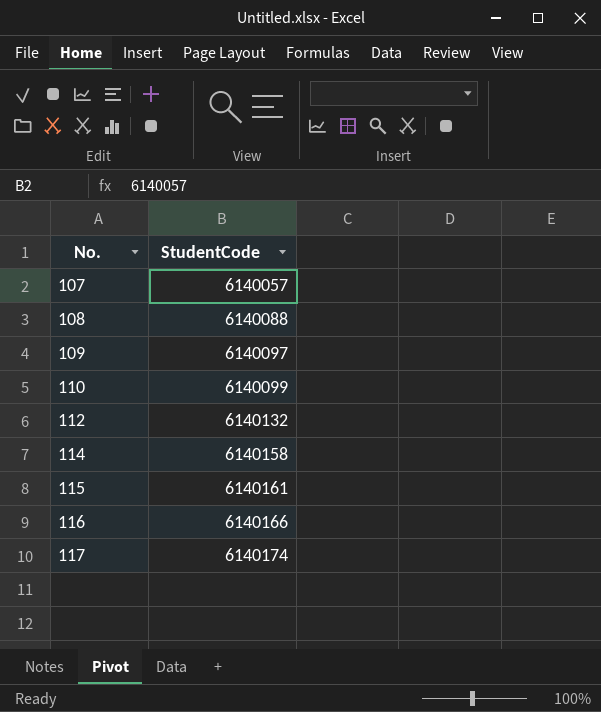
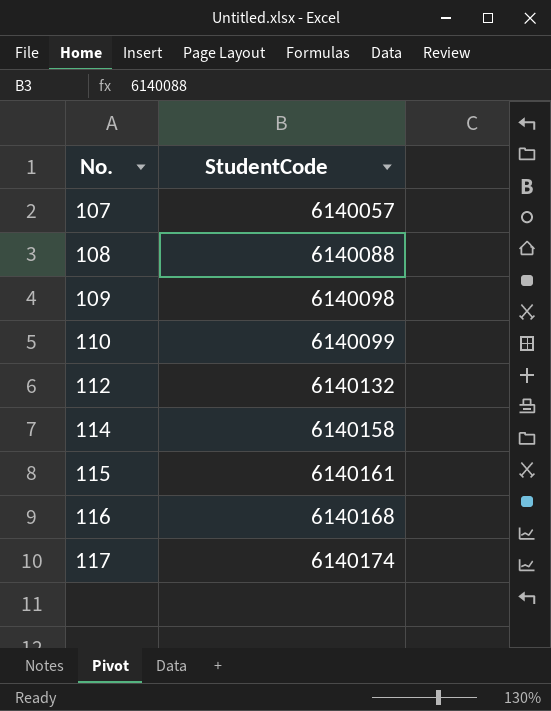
109 | StudentCode: 6140097 -> 6140098
116 | StudentCode: 6140166 -> 6140168

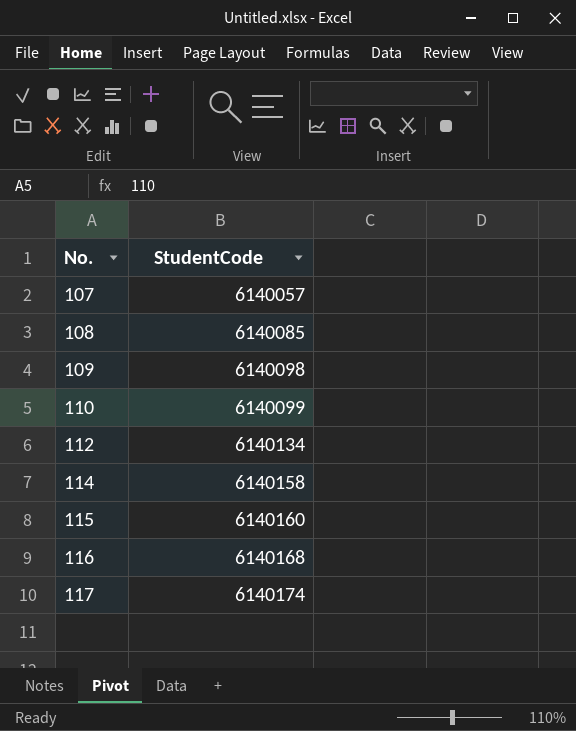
108 | StudentCode: 6140088 -> 6140085
112 | StudentCode: 6140132 -> 6140134
115 | StudentCode: 6140161 -> 6140160

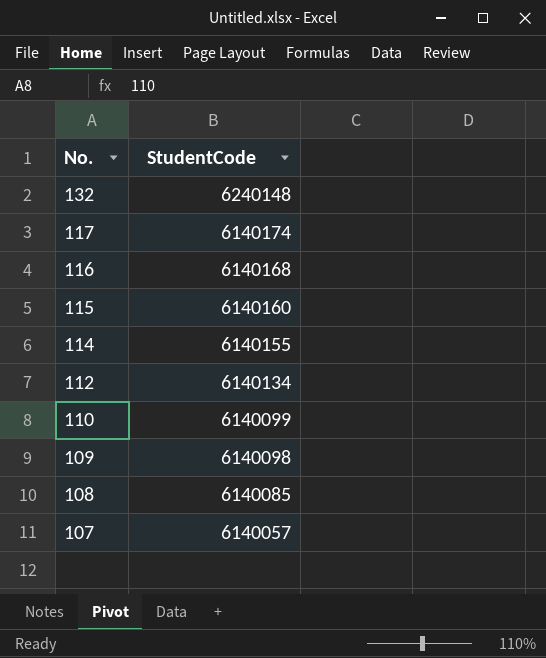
row order: No. ascending -> No. descending
row 132: none -> 6240148
114 | StudentCode: 6140158 -> 6140155

